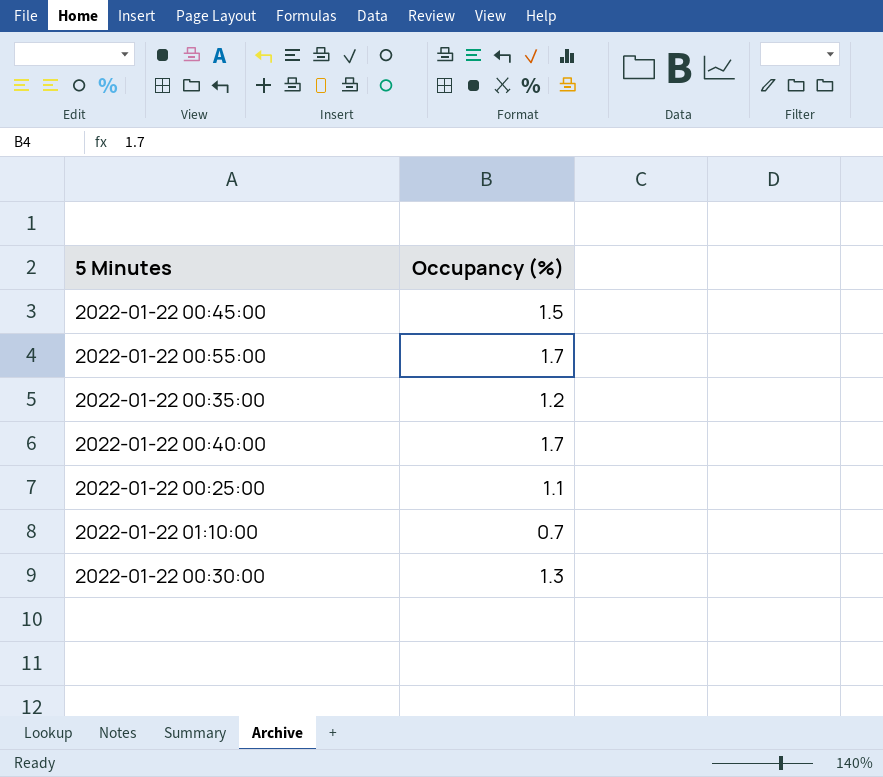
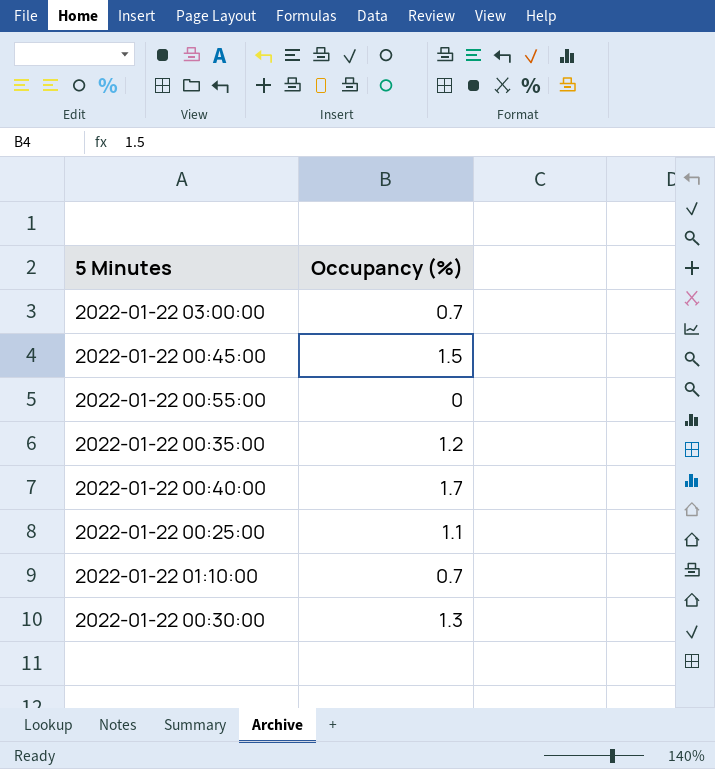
row 2022-01-22 03:00:00: none -> 0.7
2022-01-22 00:55:00 | Occupancy (%): 1.7 -> 0

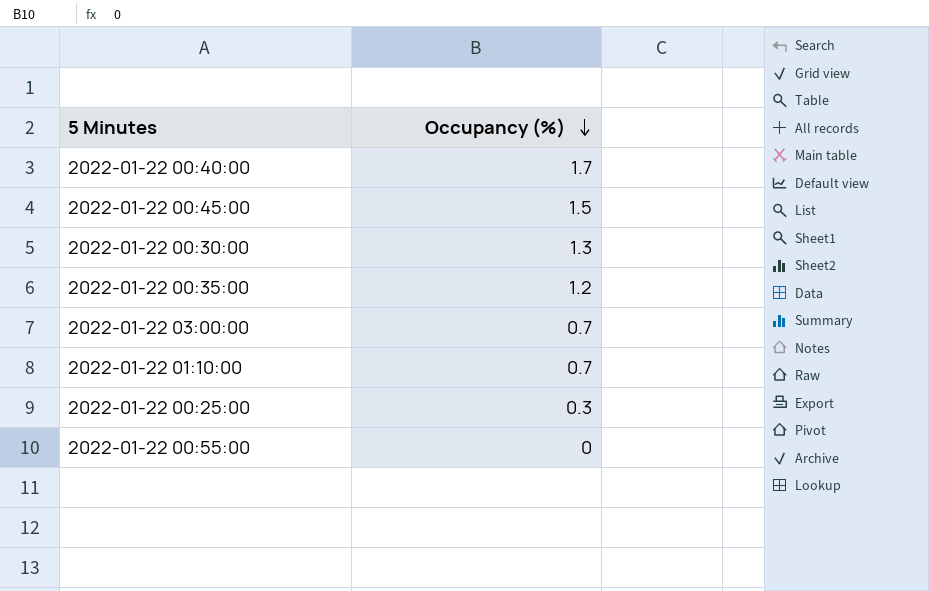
row order: none -> Occupancy (%) descending
2022-01-22 00:25:00 | Occupancy (%): 1.1 -> 0.3

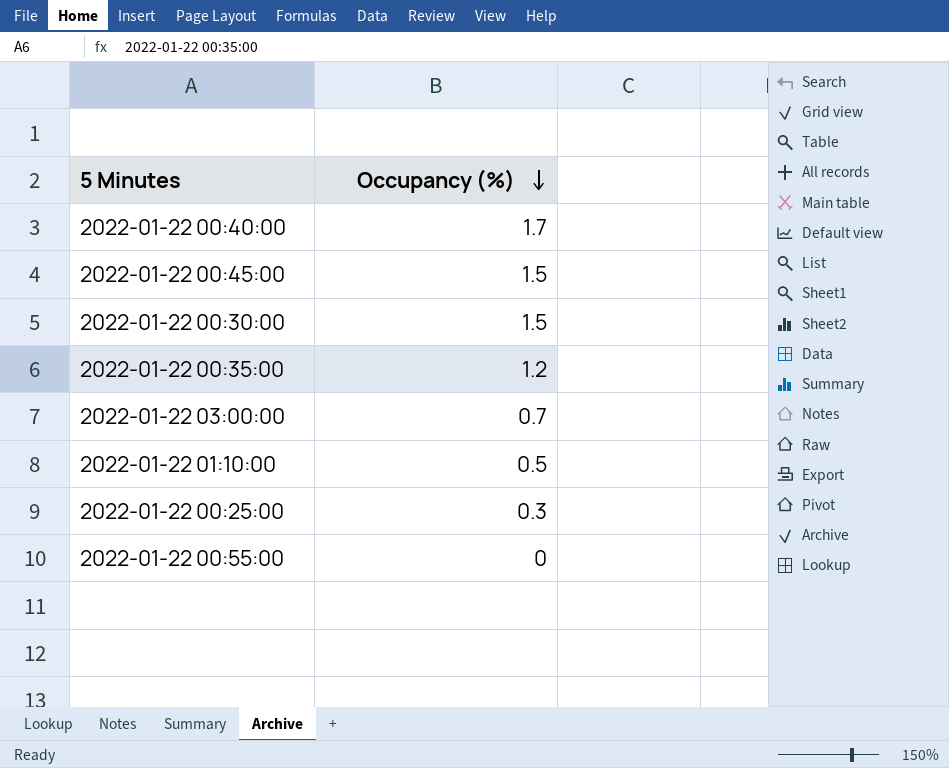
2022-01-22 00:30:00 | Occupancy (%): 1.3 -> 1.5
2022-01-22 01:10:00 | Occupancy (%): 0.7 -> 0.5

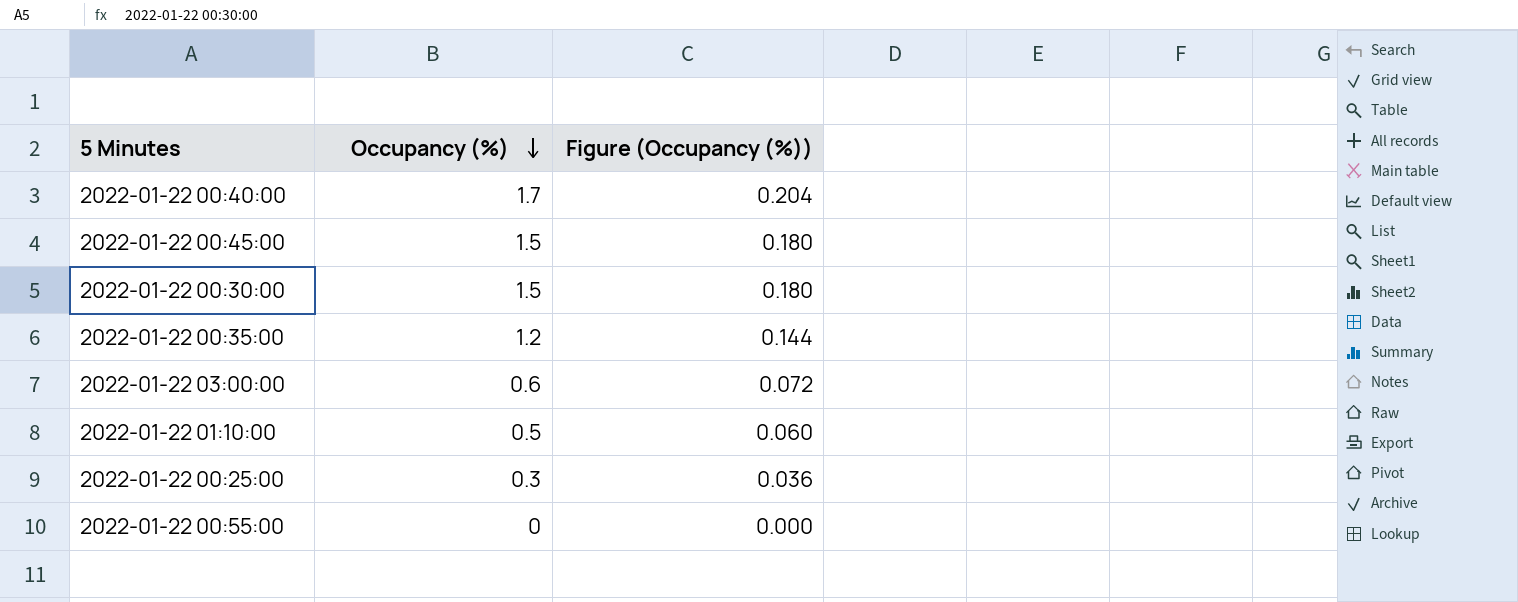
column Figure (Occupancy (%)) | formula: none -> [Occupancy (%)] * 0.12
2022-01-22 03:00:00 | Occupancy (%): 0.7 -> 0.6

